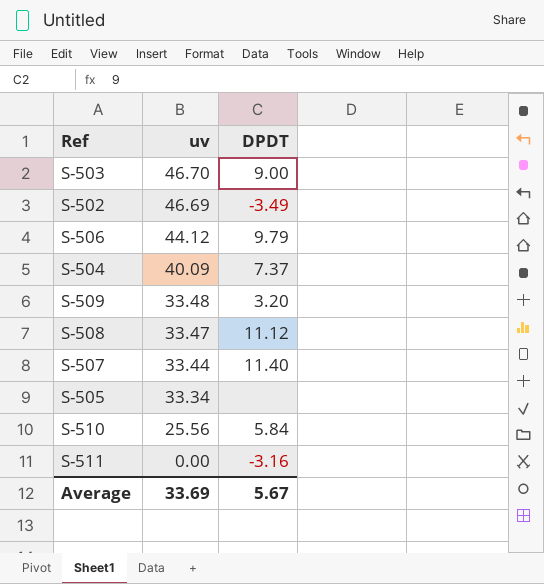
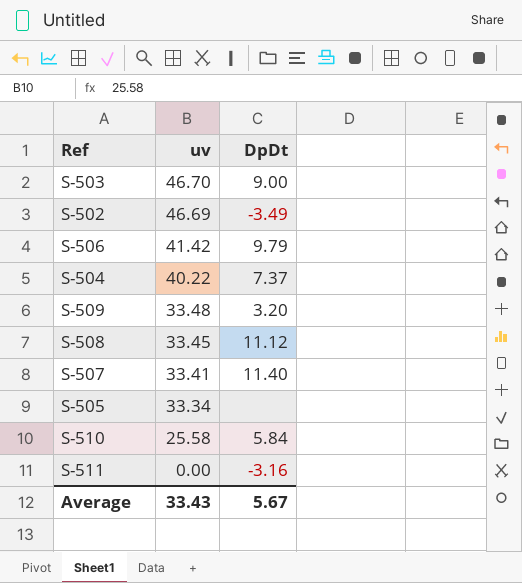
column name: DPDT -> DpDt
S-506 | uv: 44.12 -> 41.42
S-504 | uv: 40.09 -> 40.22
S-508 | uv: 33.47 -> 33.45
S-507 | uv: 33.44 -> 33.41
S-510 | uv: 25.56 -> 25.58
Average | uv: 33.69 -> 33.43

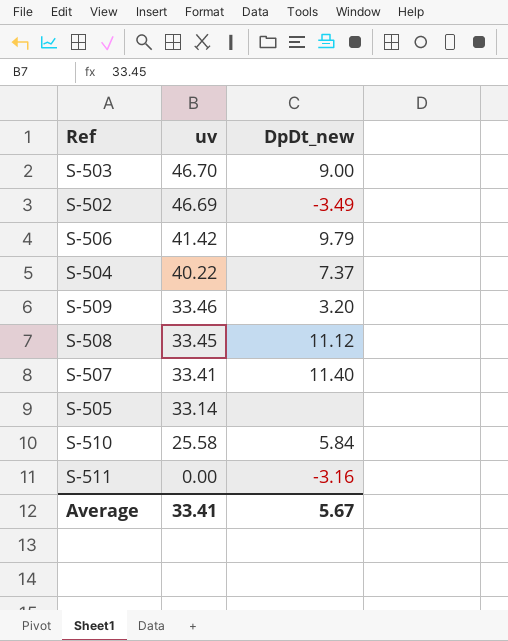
column name: DpDt -> DpDt_new
S-509 | uv: 33.48 -> 33.46
S-505 | uv: 33.34 -> 33.14
Average | uv: 33.43 -> 33.41

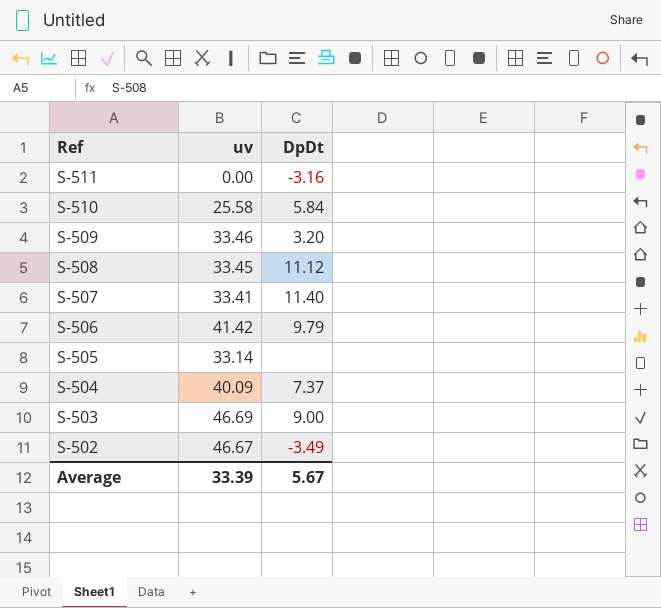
row order: uv descending -> Ref descending
column name: DpDt_new -> DpDt
S-504 | uv: 40.22 -> 40.09
S-503 | uv: 46.70 -> 46.69
S-502 | uv: 46.69 -> 46.67
Average | uv: 33.41 -> 33.39

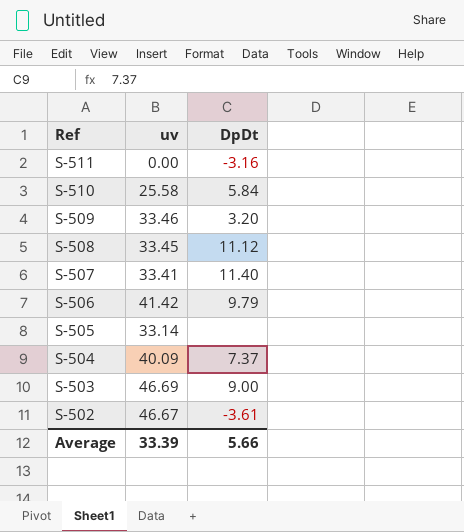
S-502 | DpDt: -3.49 -> -3.61
Average | DpDt: 5.67 -> 5.66

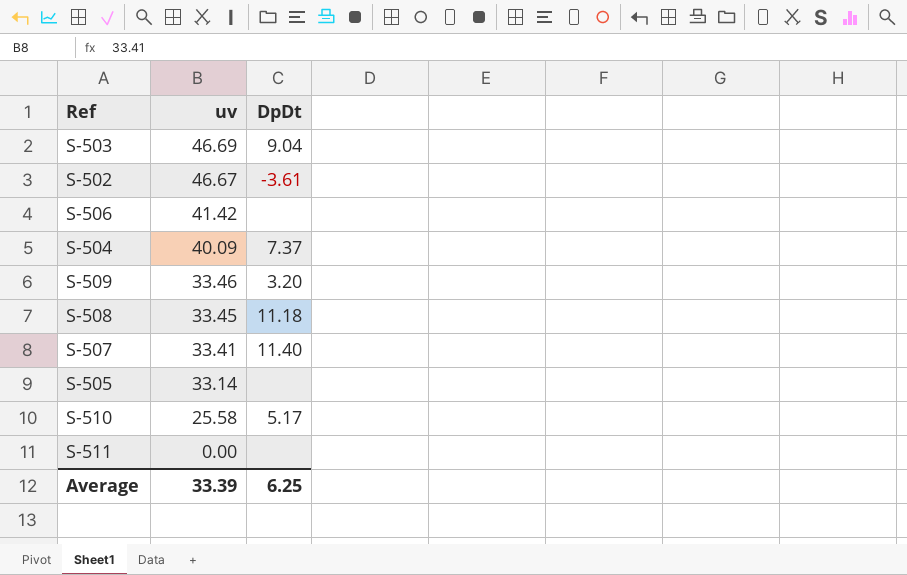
row order: Ref descending -> uv descending
S-503 | DpDt: 9.00 -> 9.04
S-506 | DpDt: 9.79 -> none
S-508 | DpDt: 11.12 -> 11.18
S-510 | DpDt: 5.84 -> 5.17
S-511 | DpDt: -3.16 -> none
Average | DpDt: 5.66 -> 6.25

